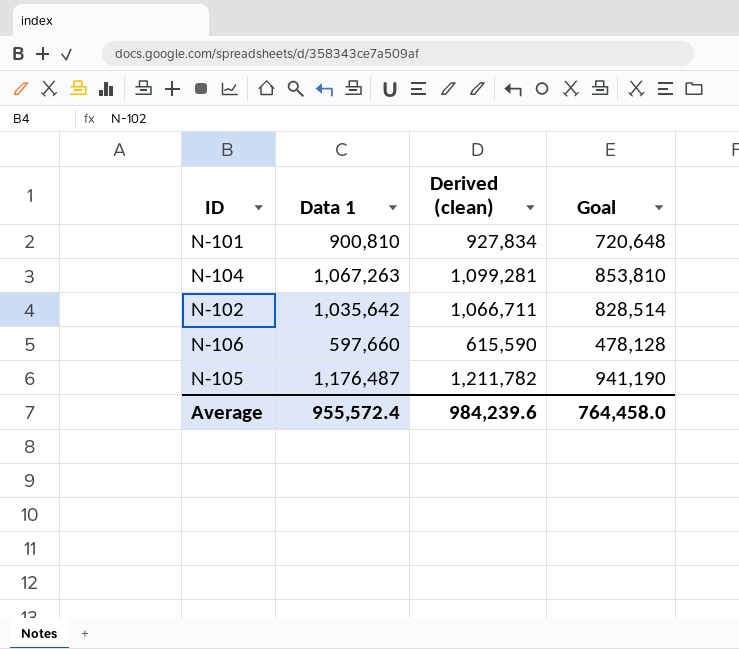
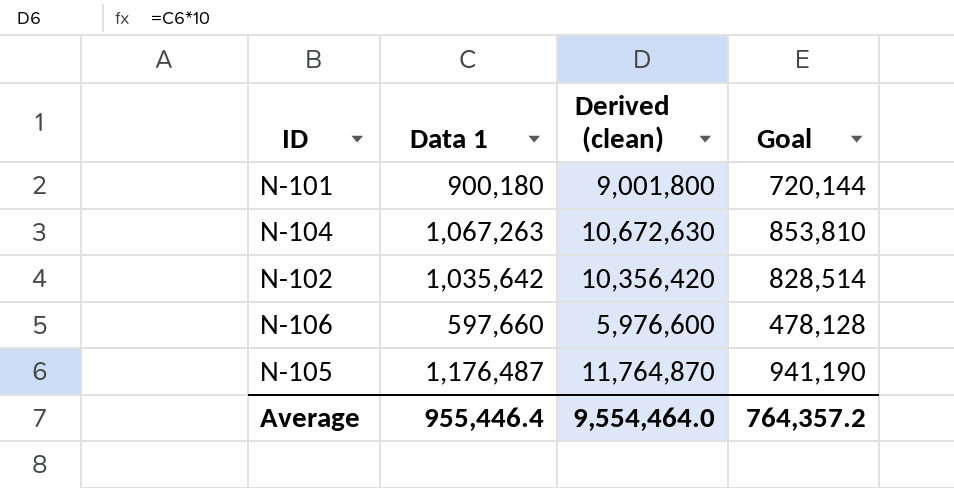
column Derived (clean) | formula: [Data 1] * 1.03 -> [Data 1] * 10
N-101 | Data 1: 900,810 -> 900,180
N-101 | Goal: 720,648 -> 720,144
Average | Data 1: 955,572.4 -> 955,446.4
Average | Derived (clean): 984,239.6 -> 9,554,464.0
Average | Goal: 764,458.0 -> 764,357.2

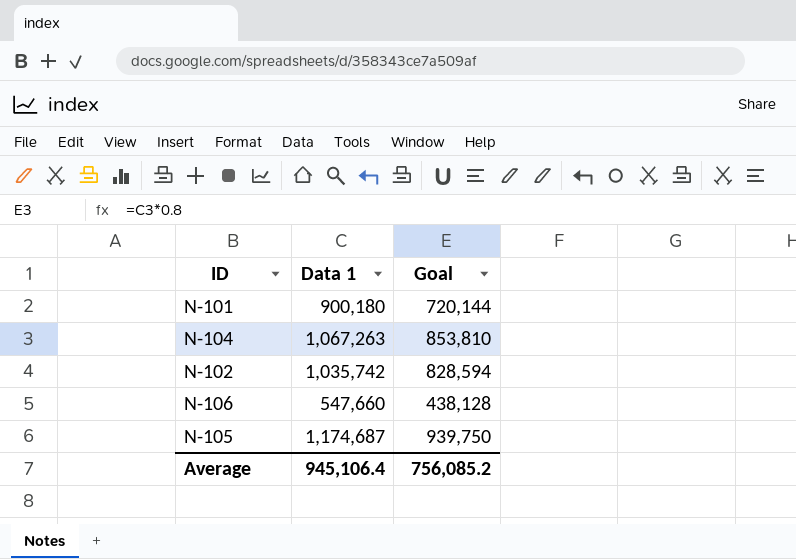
column Derived (clean) | formula: [Data 1] * 10 -> none
N-102 | Data 1: 1,035,642 -> 1,035,742
N-102 | Goal: 828,514 -> 828,594
N-106 | Data 1: 597,660 -> 547,660
N-106 | Goal: 478,128 -> 438,128
N-105 | Data 1: 1,176,487 -> 1,174,687
N-105 | Goal: 941,190 -> 939,750
Average | Data 1: 955,446.4 -> 945,106.4
Average | Goal: 764,357.2 -> 756,085.2

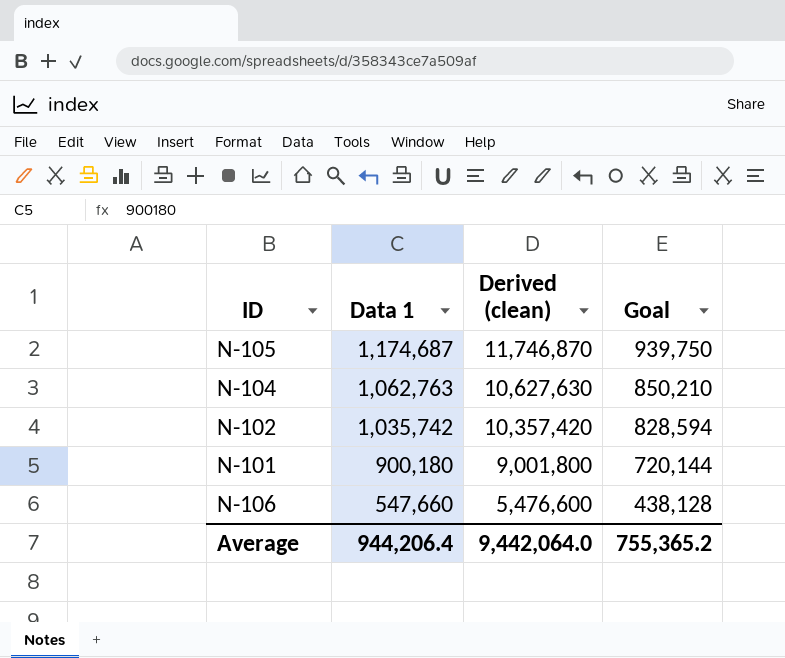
row order: none -> Data 1 descending
column Derived (clean) | formula: none -> [Data 1] * 10
N-104 | Data 1: 1,067,263 -> 1,062,763
N-104 | Goal: 853,810 -> 850,210
Average | Data 1: 945,106.4 -> 944,206.4
Average | Goal: 756,085.2 -> 755,365.2

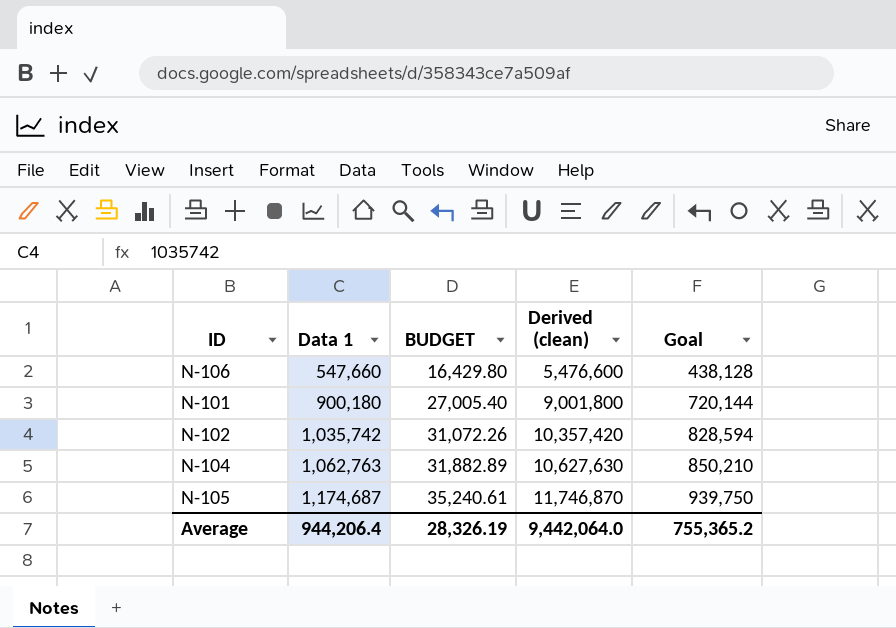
row order: Data 1 descending -> Data 1 ascending
column BUDGET | formula: none -> [Data 1] * 0.03

